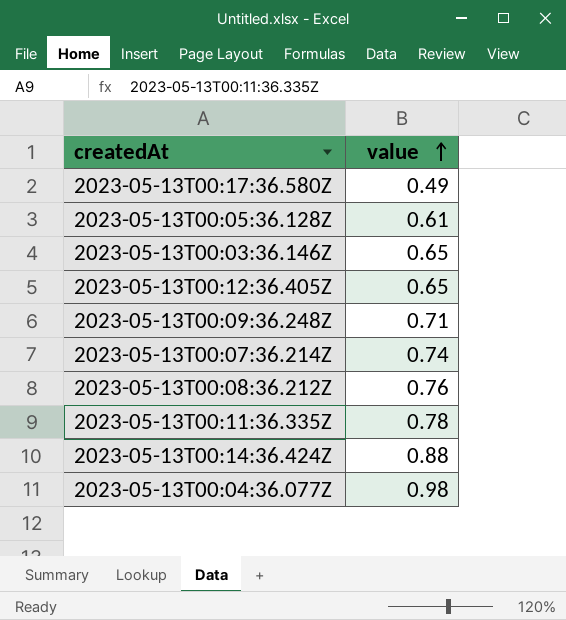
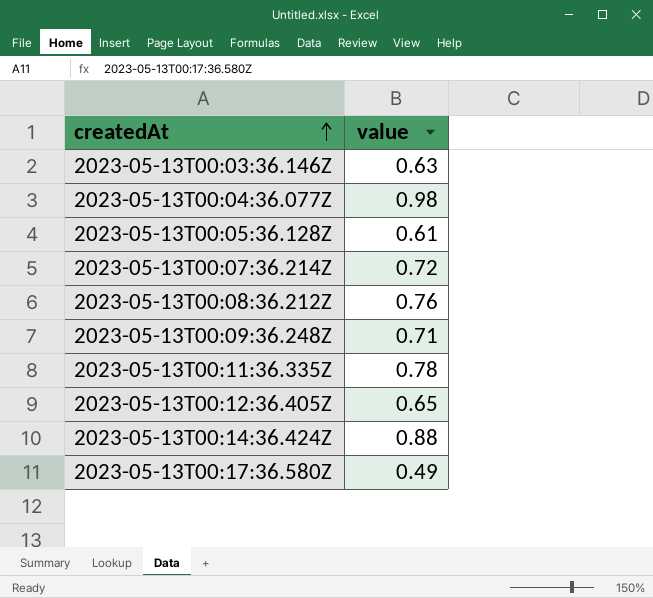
row order: value ascending -> createdAt ascending
2023-05-13T00:03:36.146Z | value: 0.65 -> 0.63
2023-05-13T00:07:36.214Z | value: 0.74 -> 0.72

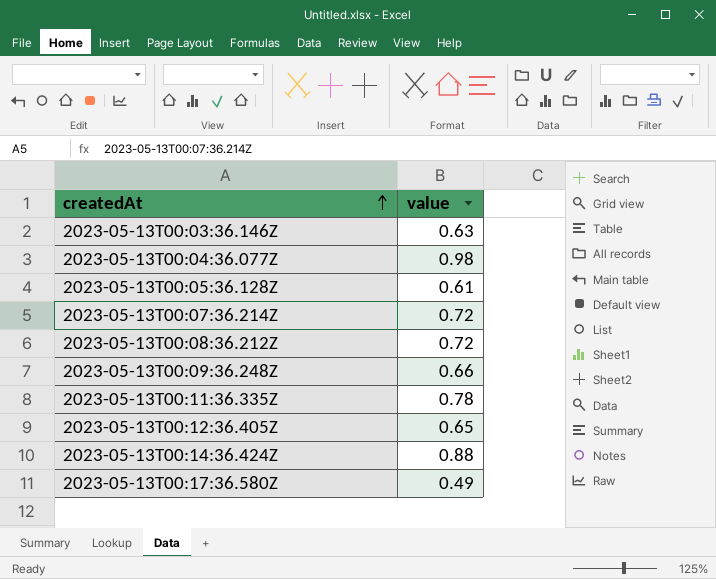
2023-05-13T00:08:36.212Z | value: 0.76 -> 0.72
2023-05-13T00:09:36.248Z | value: 0.71 -> 0.66

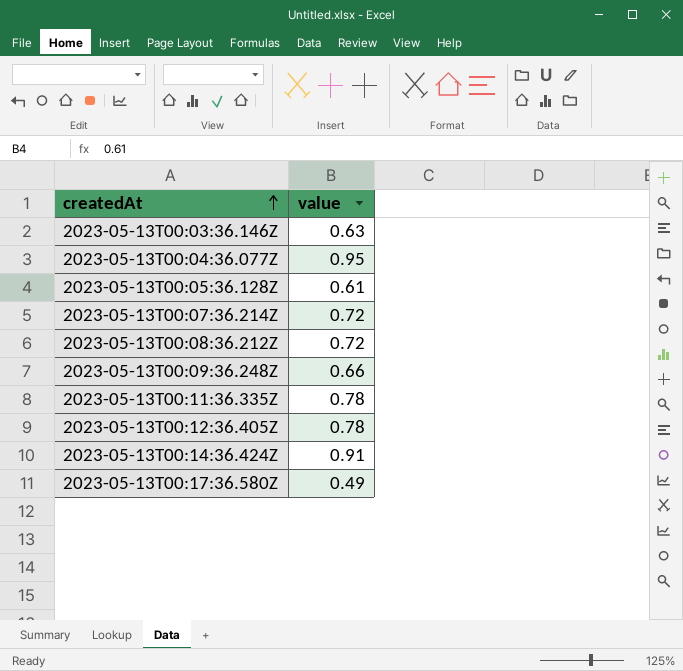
2023-05-13T00:04:36.077Z | value: 0.98 -> 0.95
2023-05-13T00:12:36.405Z | value: 0.65 -> 0.78
2023-05-13T00:14:36.424Z | value: 0.88 -> 0.91

